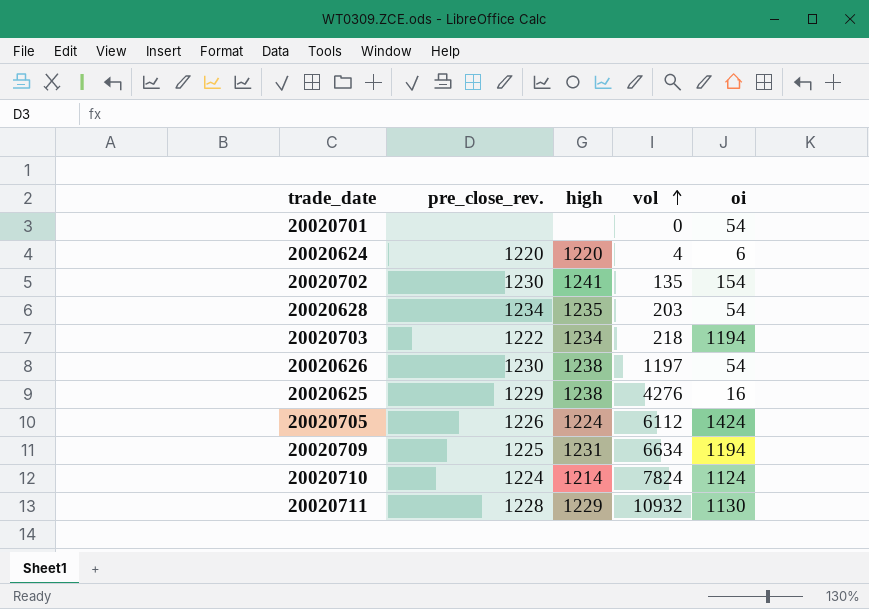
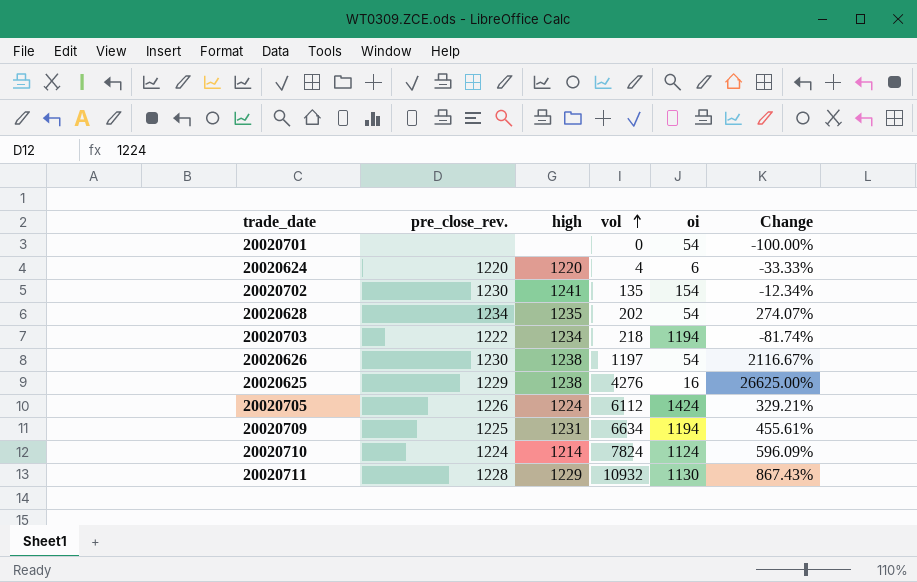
column Change | formula: none -> ([vol] - [oi]) / [oi]
20020628 | vol: 203 -> 202

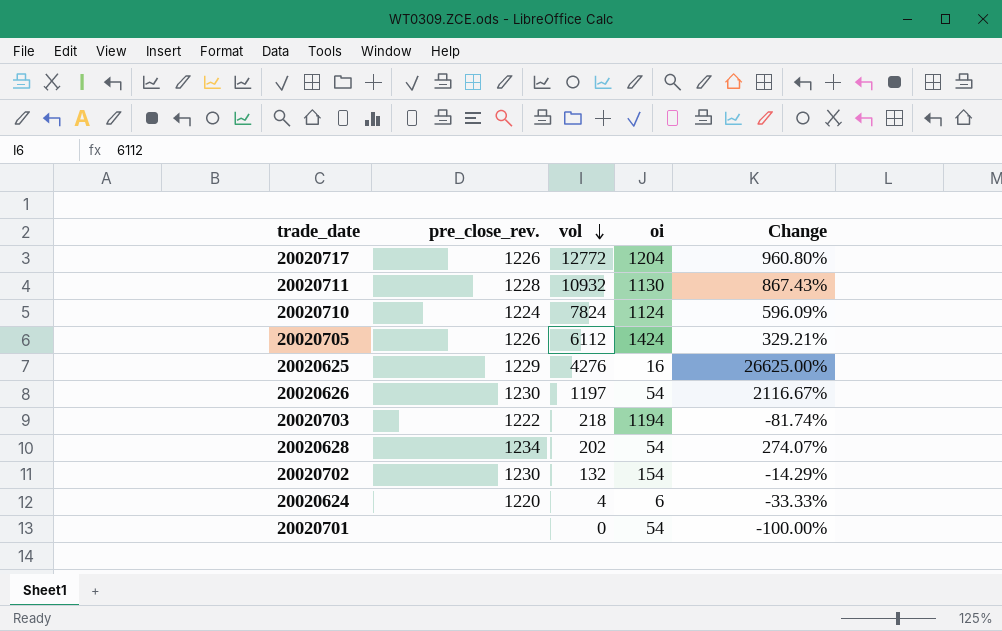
row order: vol ascending -> vol descending
column high | position: 3 -> none
row 20020709: 1225 | 1231 | 6634 | 1194 | 455.61% -> none
row 20020717: none -> 1226 | 12772 | 1204 | 960.80%
20020702 | vol: 135 -> 132
20020702 | Change: -12.34% -> -14.29%

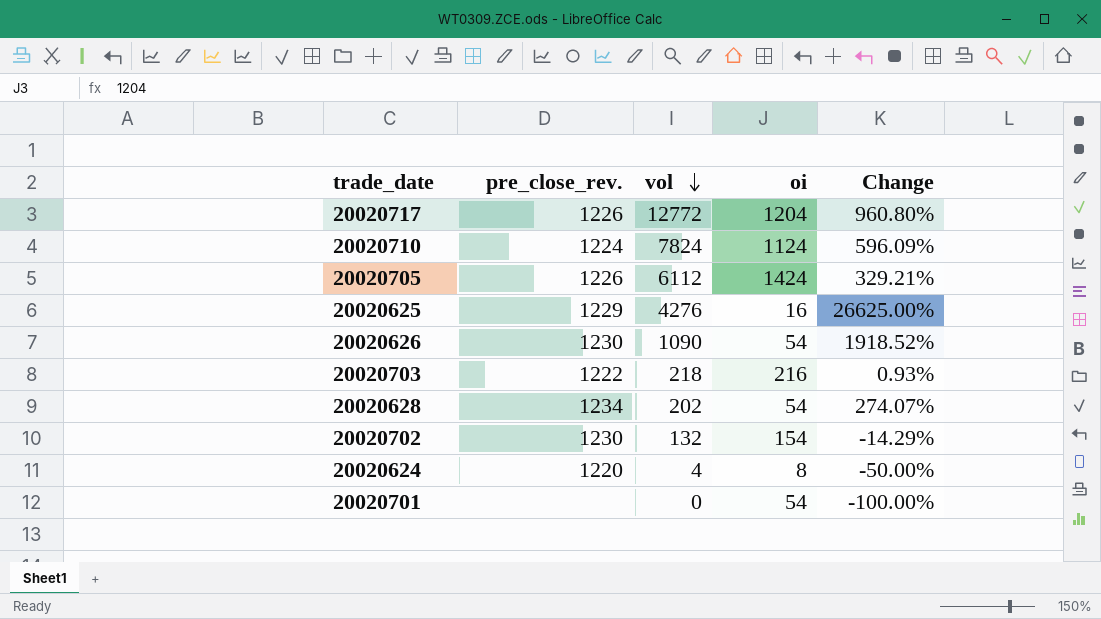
row 20020711: 1228 | 10932 | 1130 | 867.43% -> none
20020626 | vol: 1197 -> 1090
20020626 | Change: 2116.67% -> 1918.52%
20020703 | oi: 1194 -> 216
20020703 | Change: -81.74% -> 0.93%
20020624 | oi: 6 -> 8
20020624 | Change: -33.33% -> -50.00%

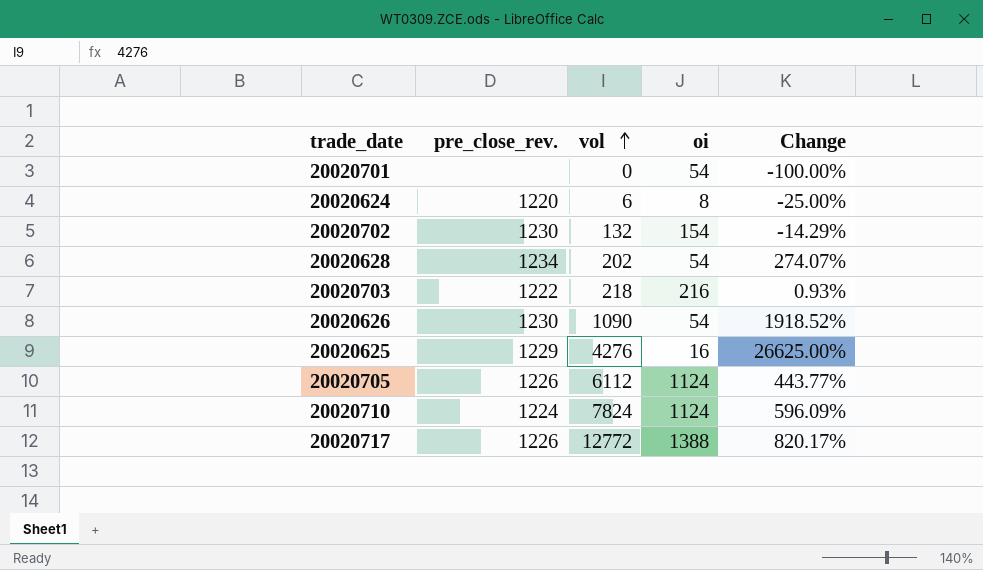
row order: vol descending -> vol ascending
20020624 | vol: 4 -> 6
20020624 | Change: -50.00% -> -25.00%
20020705 | oi: 1424 -> 1124
20020705 | Change: 329.21% -> 443.77%
20020717 | oi: 1204 -> 1388
20020717 | Change: 960.80% -> 820.17%

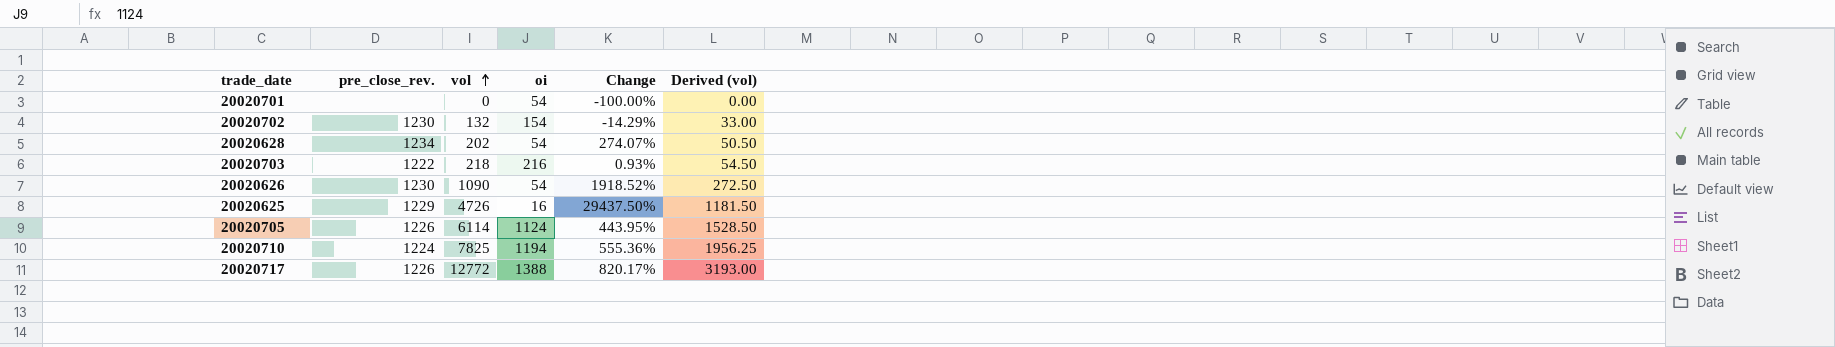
column Derived (vol) | formula: none -> [vol] * 0.25
row 20020624: 1220 | 6 | 8 | -25.00% -> none
20020625 | vol: 4276 -> 4726
20020625 | Change: 26625.00% -> 29437.50%
20020705 | vol: 6112 -> 6114
20020705 | Change: 443.77% -> 443.95%
20020710 | vol: 7824 -> 7825
20020710 | oi: 1124 -> 1194
20020710 | Change: 596.09% -> 555.36%

